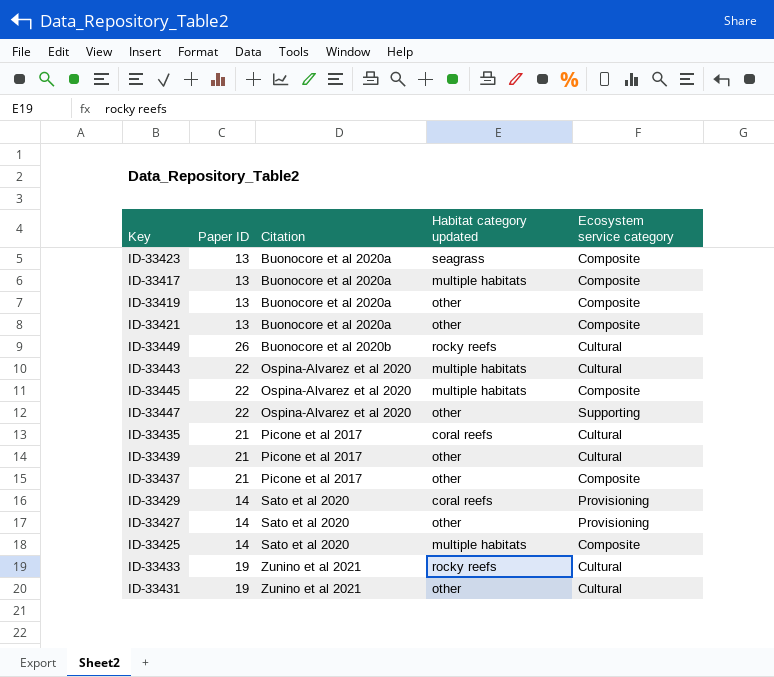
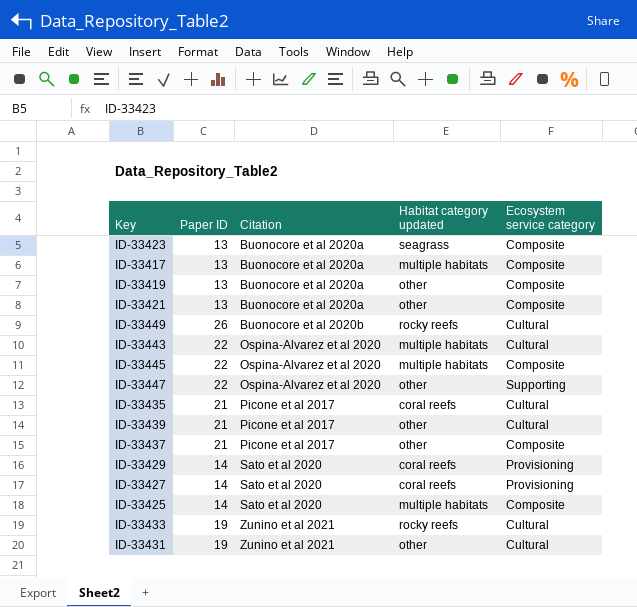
ID-33427 | Habitat category updated: other -> coral reefs

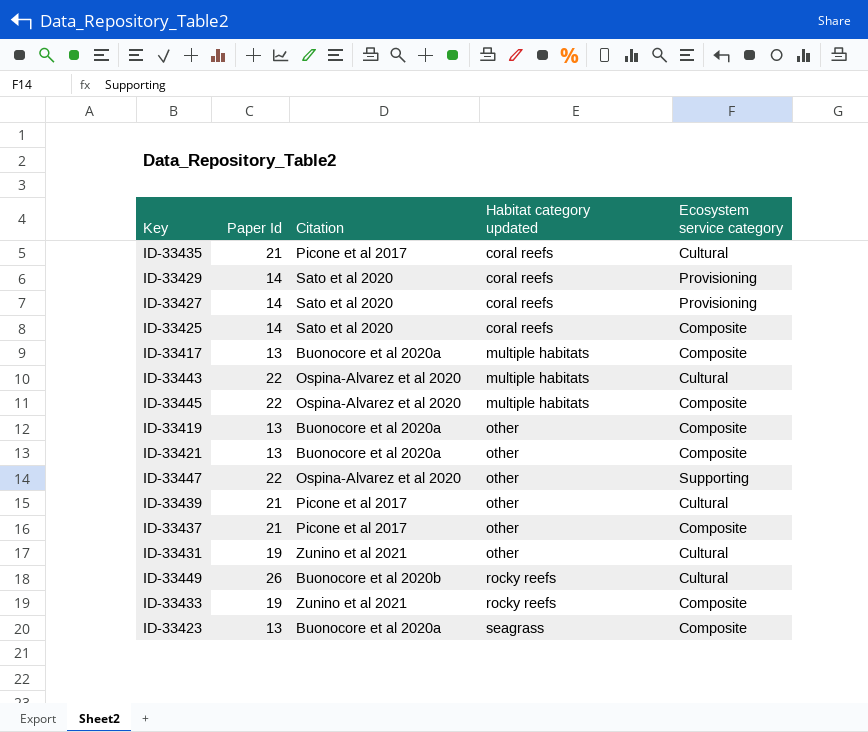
row order: Citation ascending -> Habitat category updated ascending
column name: Paper ID -> Paper Id
ID-33425 | Habitat category updated: multiple habitats -> coral reefs
ID-33433 | Ecosystem service category: Cultural -> Composite

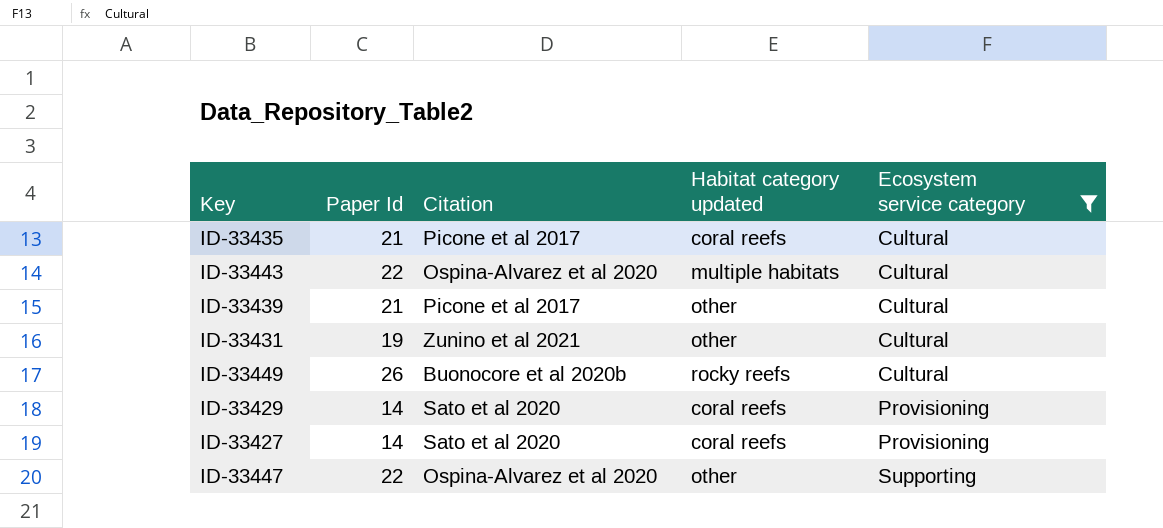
filter: none -> Ecosystem service category != Composite
row order: Habitat category updated ascending -> Ecosystem service category ascending

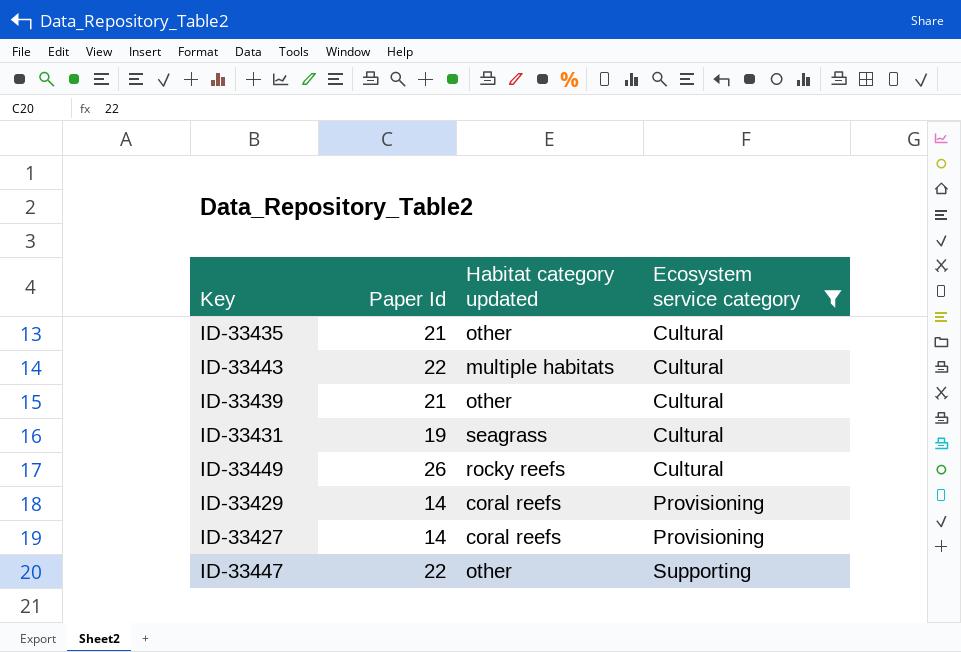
column Citation | position: 3 -> none
ID-33435 | Habitat category updated: coral reefs -> other
ID-33431 | Habitat category updated: other -> seagrass

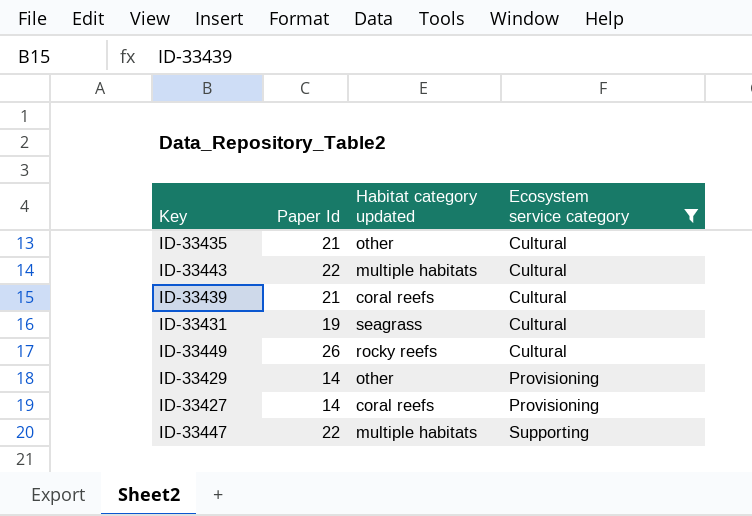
ID-33439 | Habitat category updated: other -> coral reefs
ID-33429 | Habitat category updated: coral reefs -> other
ID-33447 | Habitat category updated: other -> multiple habitats

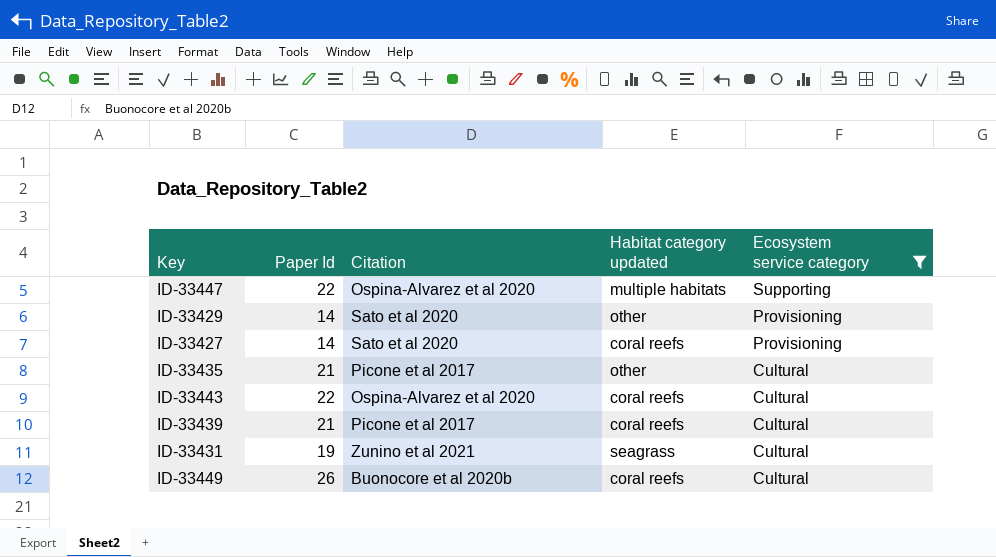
row order: Ecosystem service category ascending -> Ecosystem service category descending
column Citation | position: none -> 3
ID-33443 | Habitat category updated: multiple habitats -> coral reefs
ID-33449 | Habitat category updated: rocky reefs -> coral reefs

